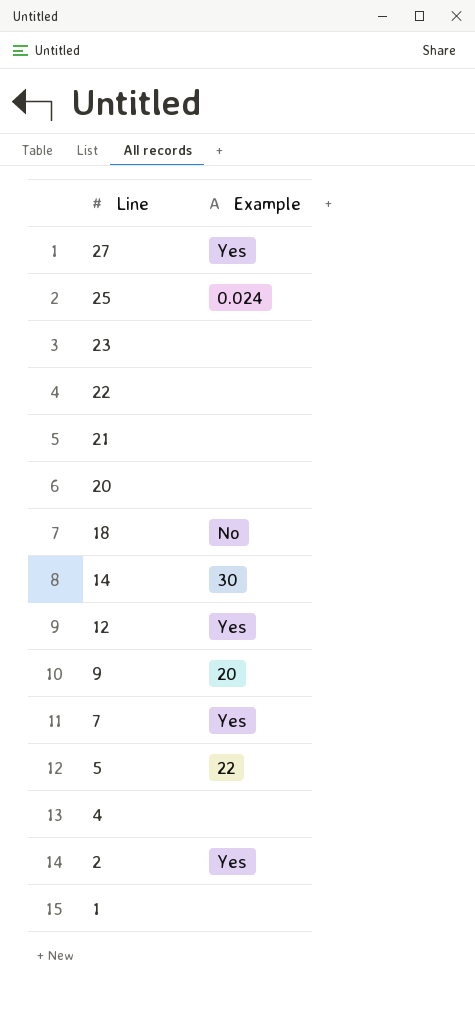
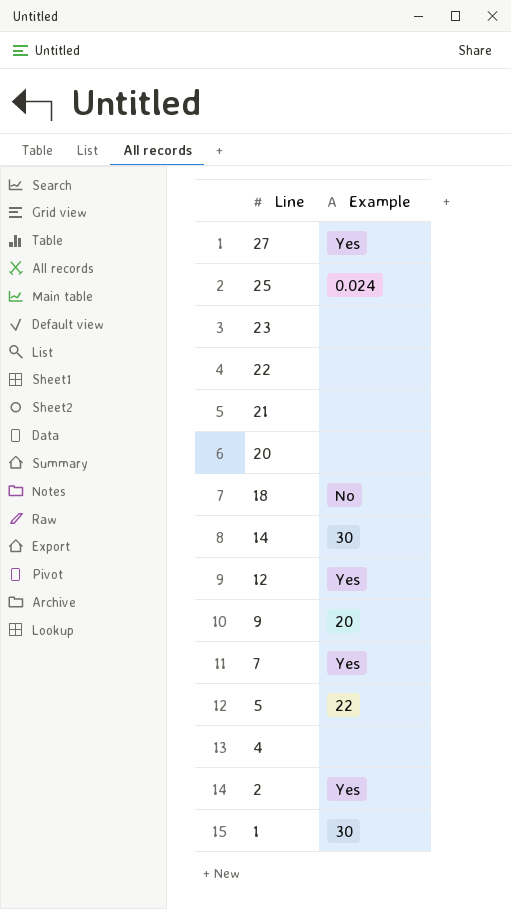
1 | Example: none -> 30

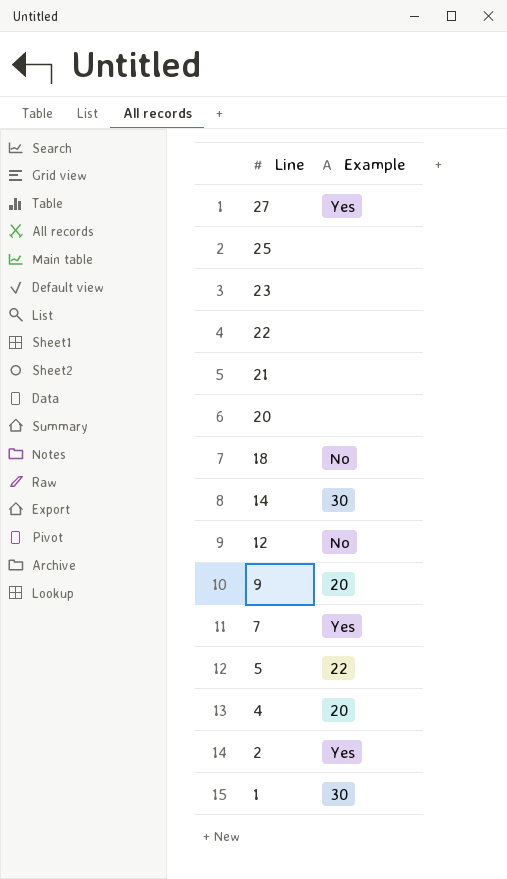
25 | Example: 0.024 -> none
12 | Example: Yes -> No
4 | Example: none -> 20

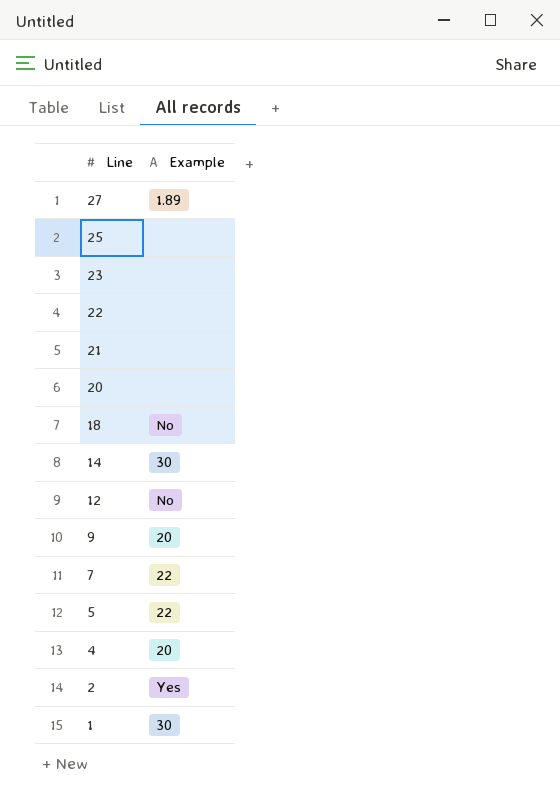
27 | Example: Yes -> 1.89
7 | Example: Yes -> 22

